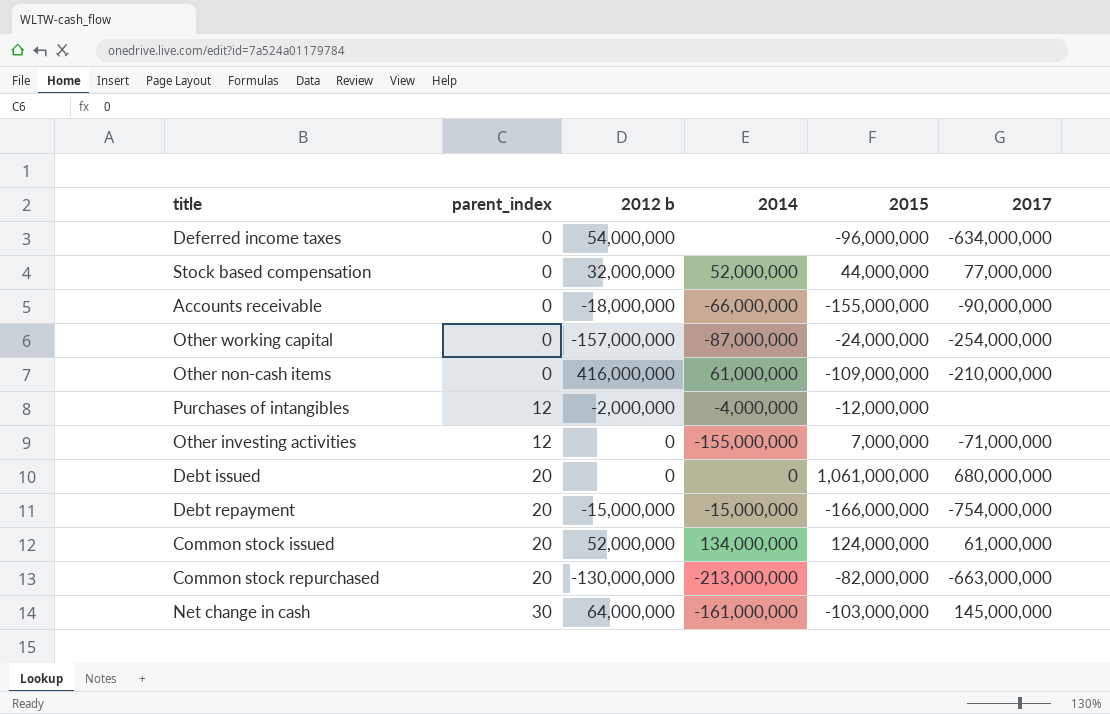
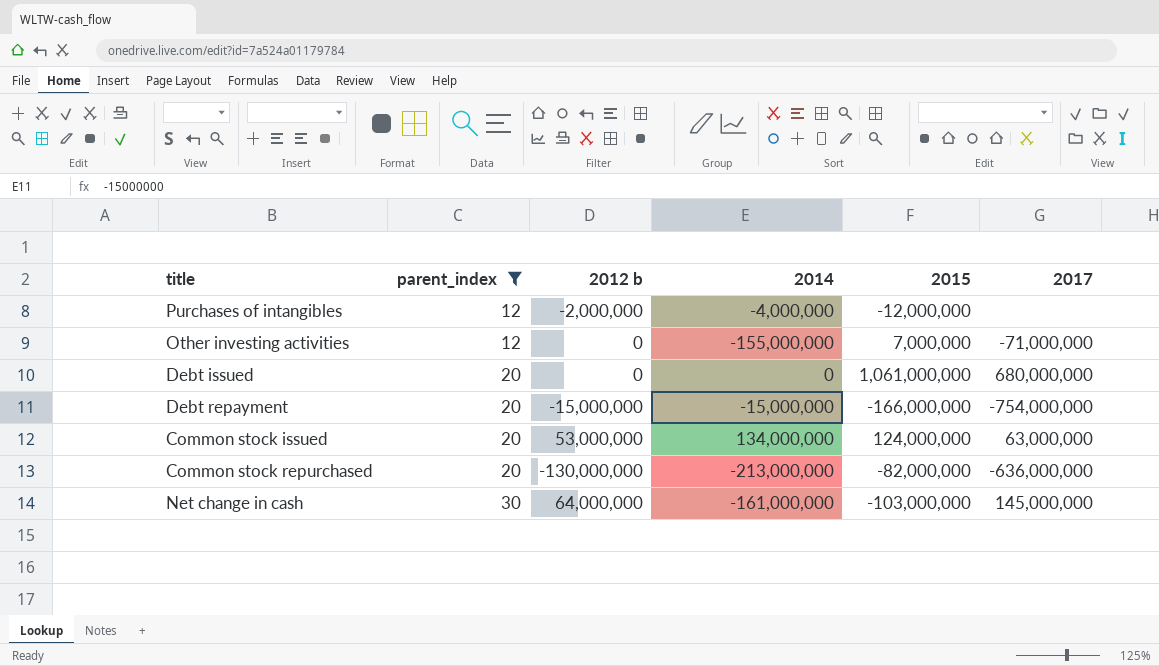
filter: none -> parent_index != 0
Common stock issued | 2012 b: 52,000,000 -> 53,000,000
Common stock issued | 2017: 61,000,000 -> 63,000,000
Common stock repurchased | 2017: -663,000,000 -> -636,000,000

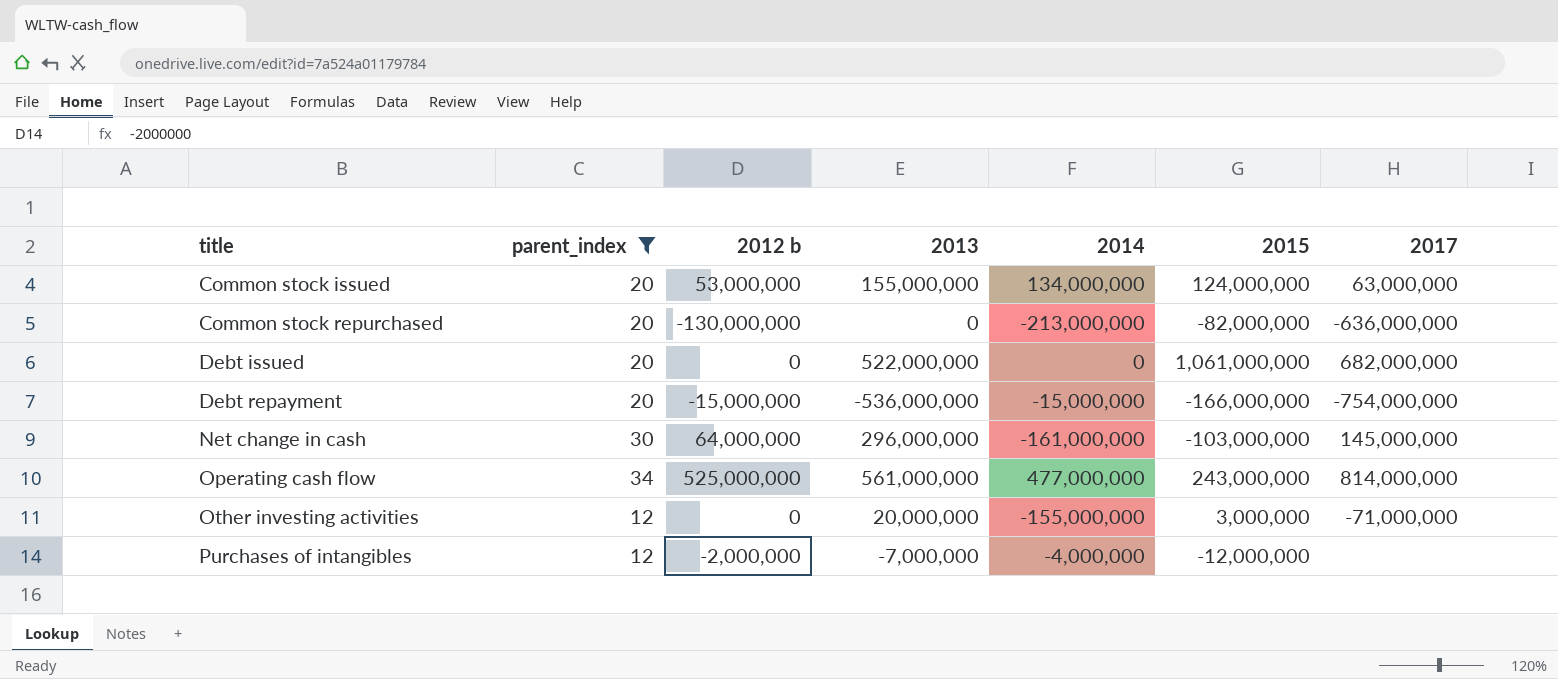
row order: parent_index ascending -> title ascending
column 2013 | position: none -> 4
Debt issued | 2017: 680,000,000 -> 682,000,000
row Operating cash flow: none -> 34 | 525,000,000 | 561,000,000 | 477,000,000 | 243,000,000 | 814,000,000
Other investing activities | 2015: 7,000,000 -> 3,000,000

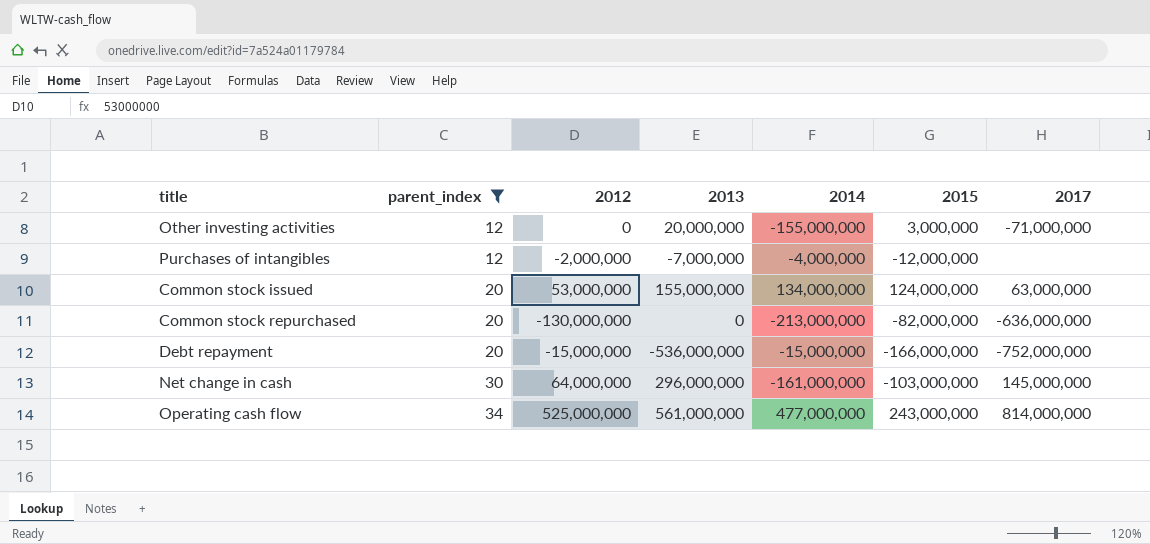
row order: title ascending -> parent_index ascending
column name: 2012 b -> 2012
row Debt issued: 20 | 0 | 522,000,000 | 0 | 1,061,000,000 | 682,000,000 -> none
Debt repayment | 2017: -754,000,000 -> -752,000,000

